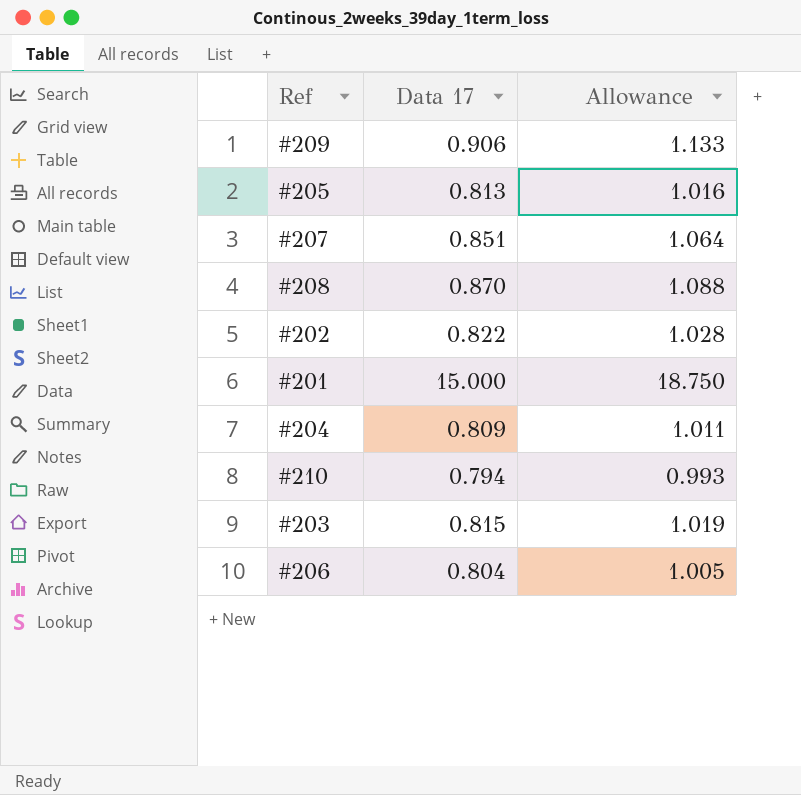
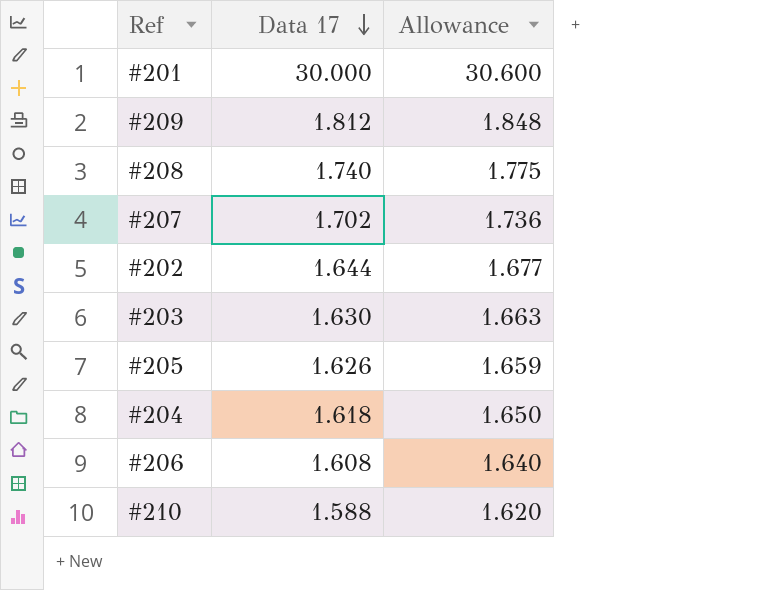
row order: none -> Data 17 descending
column Allowance | formula: [Data 17] * 1.25 -> [Data 17] * 1.02
#201 | Data 17: 15.000 -> 30.000
#209 | Data 17: 0.906 -> 1.812
#208 | Data 17: 0.870 -> 1.740
#207 | Data 17: 0.851 -> 1.702
#202 | Data 17: 0.822 -> 1.644
#203 | Data 17: 0.815 -> 1.630
#205 | Data 17: 0.813 -> 1.626
#204 | Data 17: 0.809 -> 1.618
#206 | Data 17: 0.804 -> 1.608
#210 | Data 17: 0.794 -> 1.588

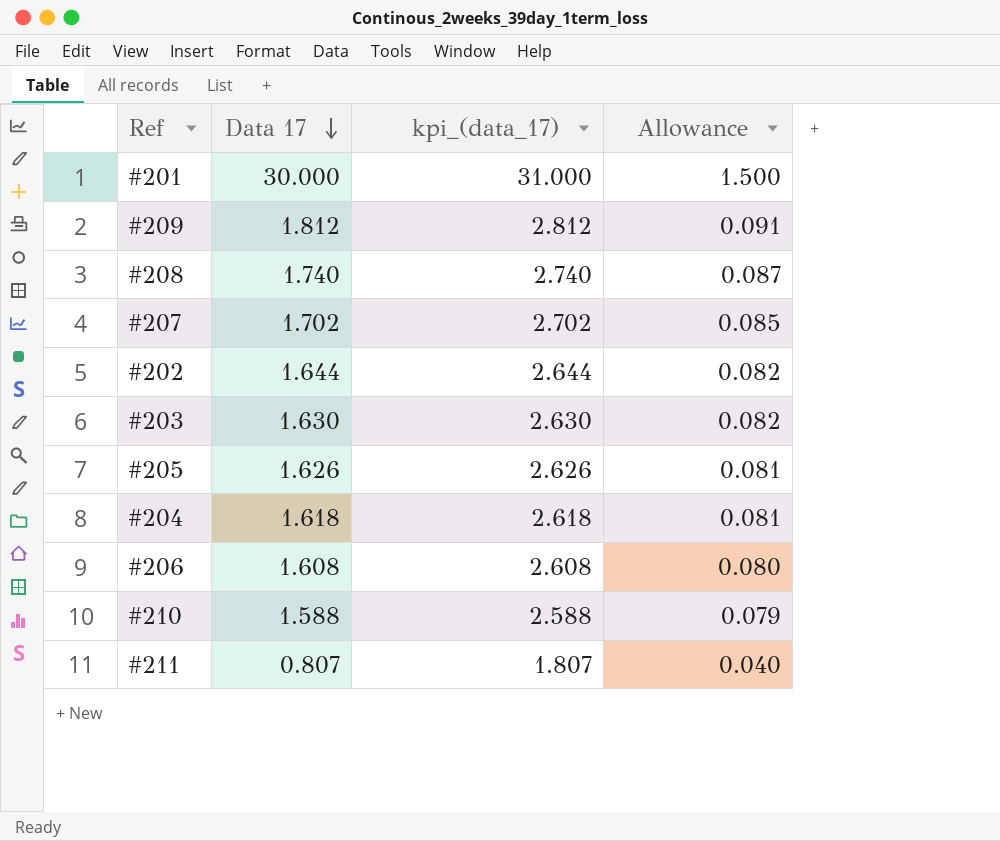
column kpi_(data_17) | formula: none -> [Data 17] + 1
column Allowance | formula: [Data 17] * 1.02 -> [Data 17] * 0.05
row #211: none -> 0.807 | 1.807 | 0.040

